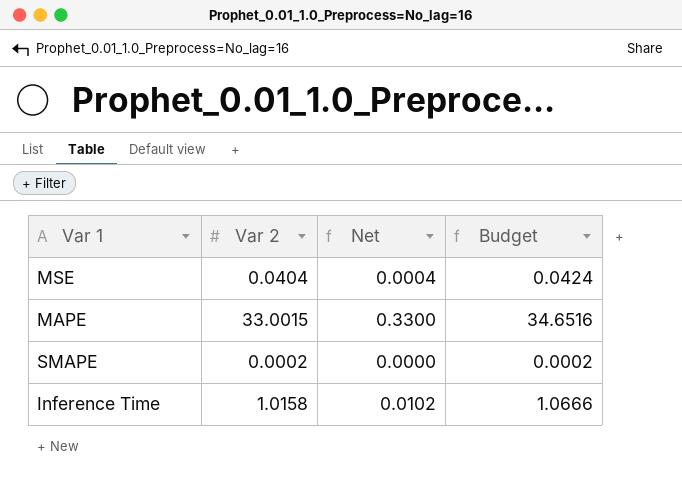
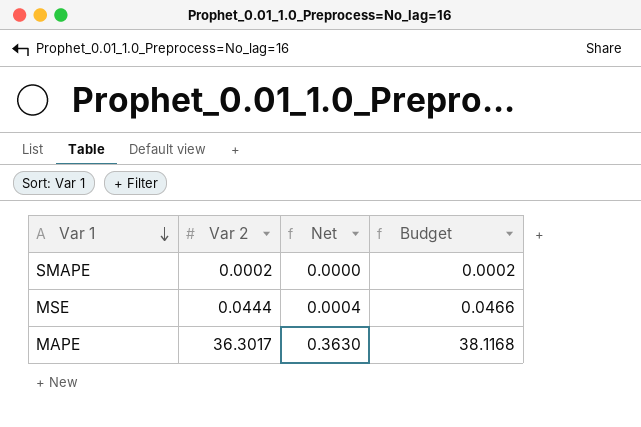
row order: none -> Var 1 descending
row Inference Time: 1.0158 | 0.0102 | 1.0666 -> none
MSE | Var 2: 0.0404 -> 0.0444
MSE | Budget: 0.0424 -> 0.0466
MAPE | Var 2: 33.0015 -> 36.3017
MAPE | Net: 0.3300 -> 0.3630
MAPE | Budget: 34.6516 -> 38.1168

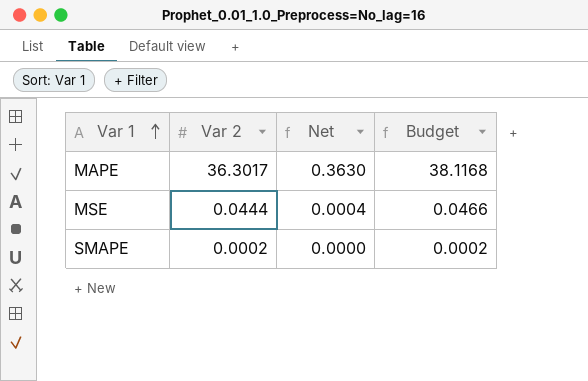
row order: Var 1 descending -> Var 1 ascending

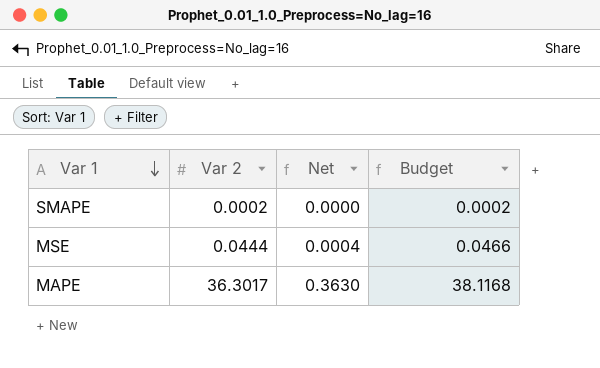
row order: Var 1 ascending -> Var 1 descending

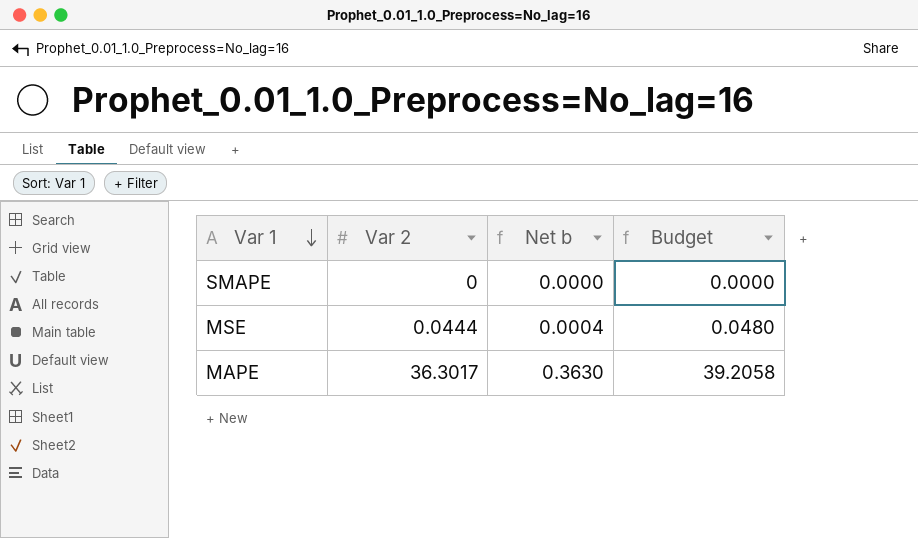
column name: Net -> Net b
column Budget | formula: [Var 2] * 1.05 -> [Var 2] * 1.08
SMAPE | Var 2: 0.0002 -> 0

